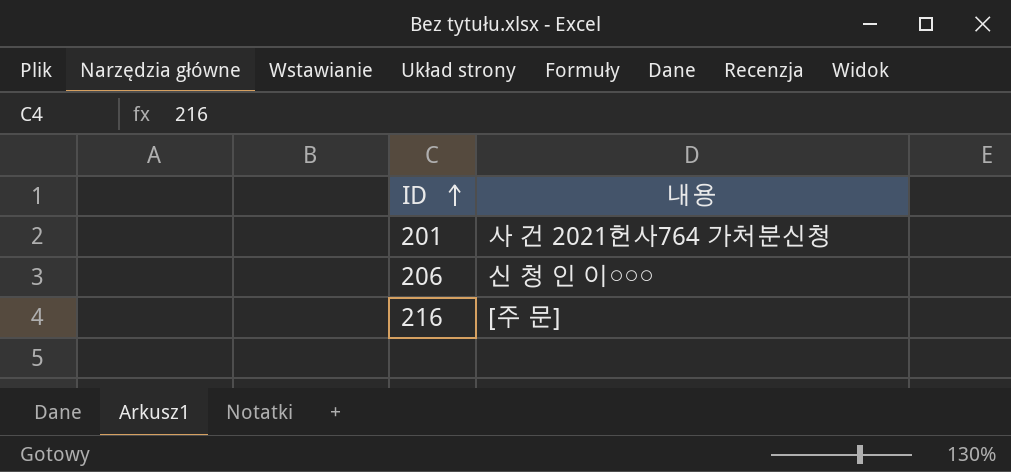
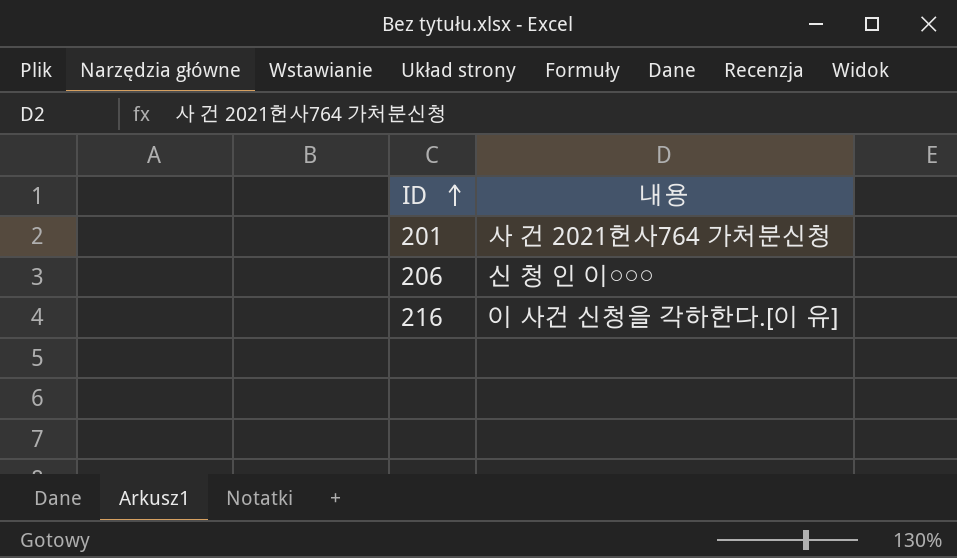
216 | 내용: [주 문] -> 이 사건 신청을 각하한다.[이 유]

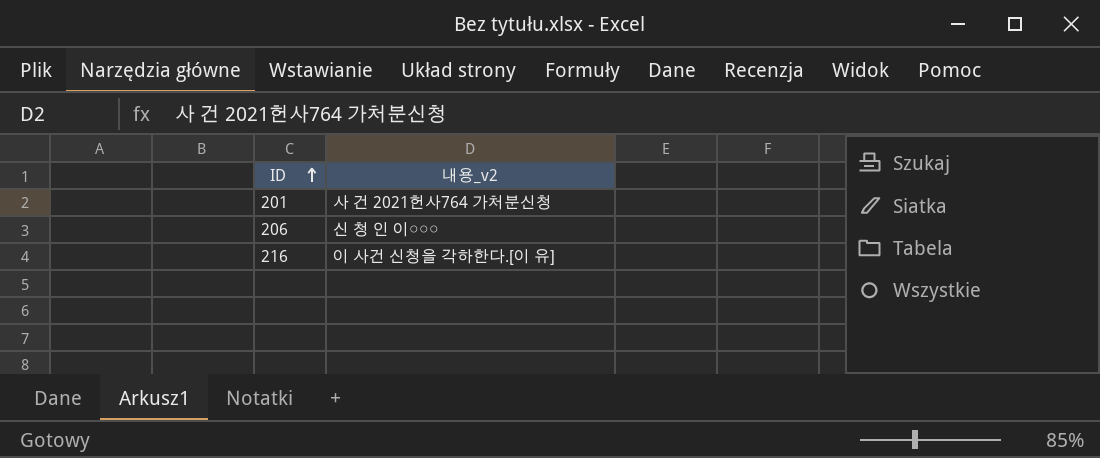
column name: 내용 -> 내용_v2

